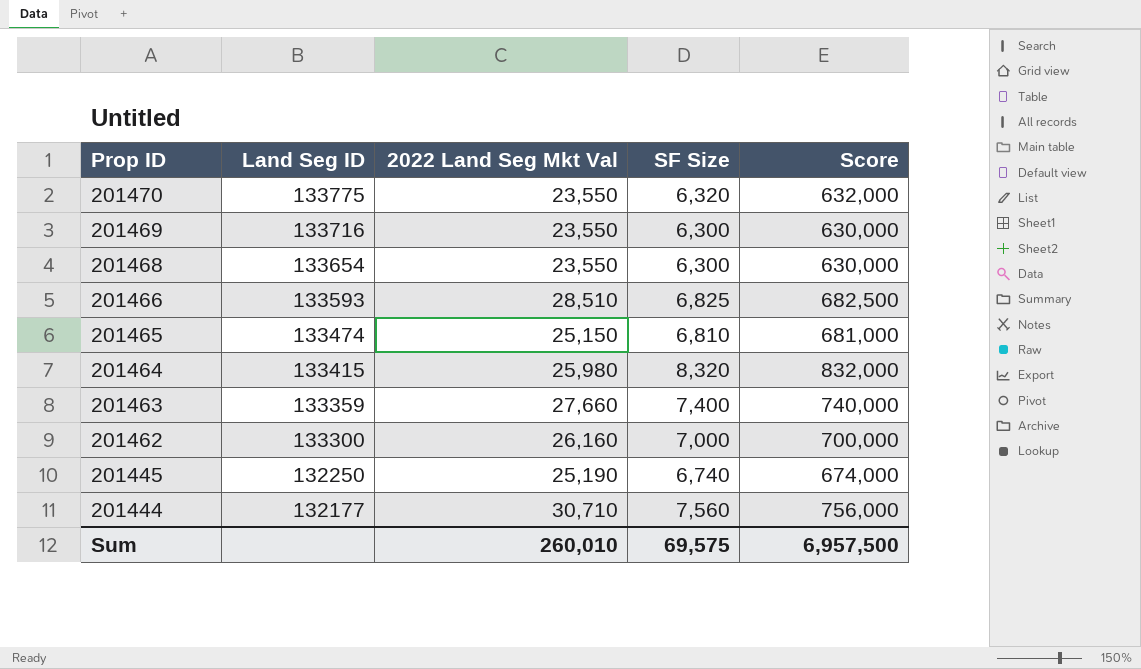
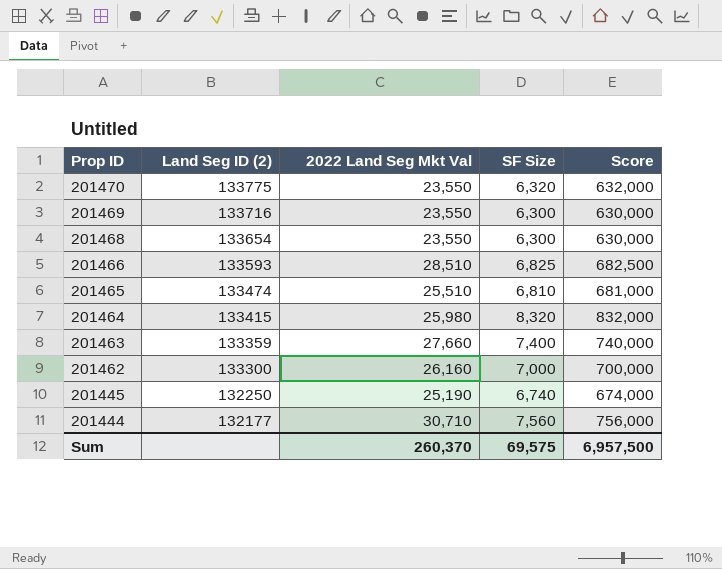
column name: Land Seg ID -> Land Seg ID (2)
201465 | 2022 Land Seg Mkt Val: 25,150 -> 25,510
Sum | 2022 Land Seg Mkt Val: 260,010 -> 260,370

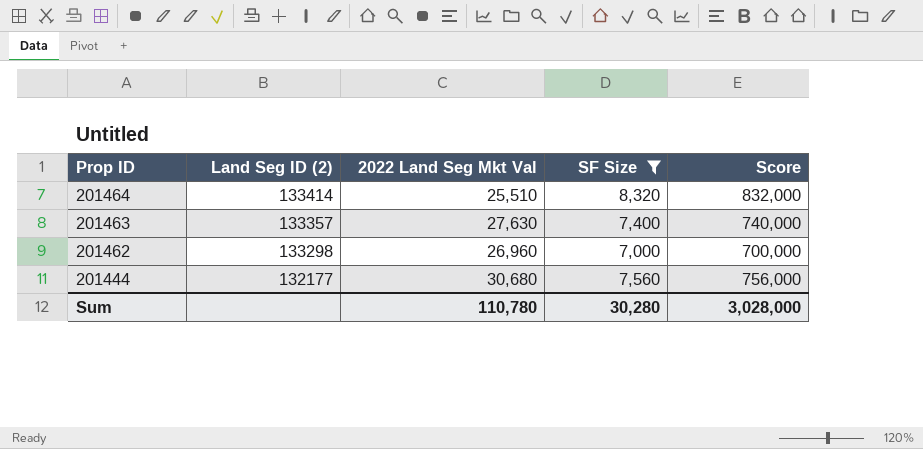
filter: none -> SF Size >= 7,000
201464 | Land Seg ID (2): 133415 -> 133414
201464 | 2022 Land Seg Mkt Val: 25,980 -> 25,510
201463 | Land Seg ID (2): 133359 -> 133357
201463 | 2022 Land Seg Mkt Val: 27,660 -> 27,630
201462 | Land Seg ID (2): 133300 -> 133298
201462 | 2022 Land Seg Mkt Val: 26,160 -> 26,960
201444 | 2022 Land Seg Mkt Val: 30,710 -> 30,680
Sum | 2022 Land Seg Mkt Val: 260,370 -> 110,780
Sum | SF Size: 69,575 -> 30,280
Sum | Score: 6,957,500 -> 3,028,000

